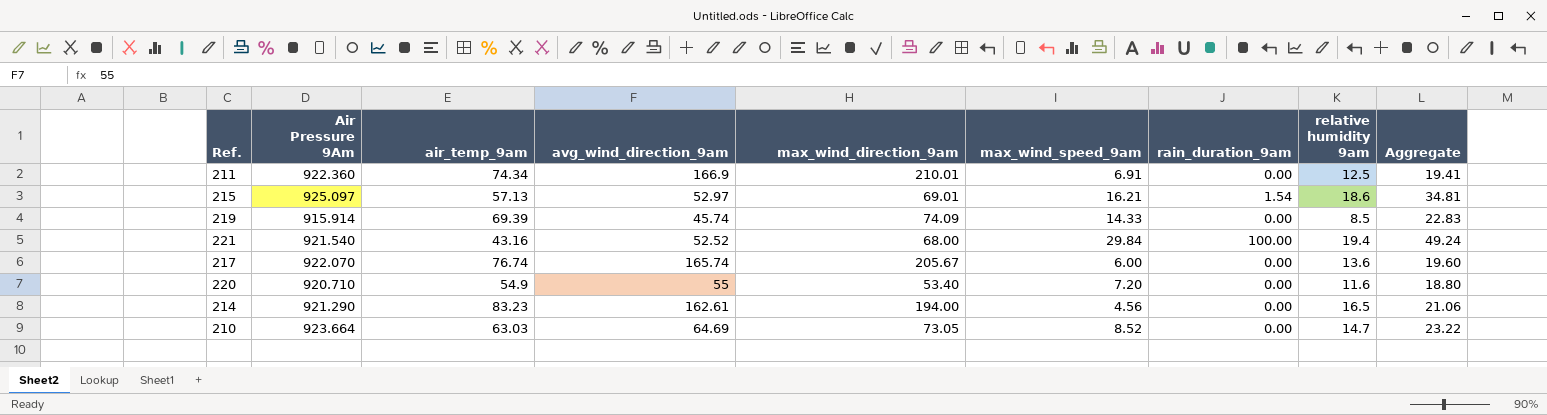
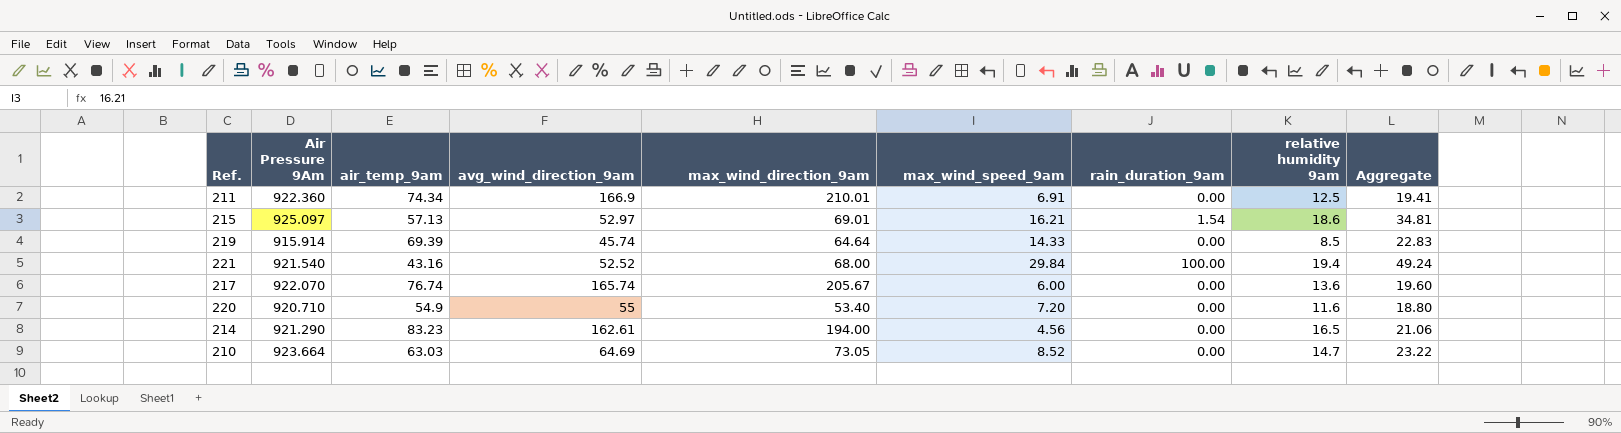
219 | max_wind_direction_9am: 74.09 -> 64.64

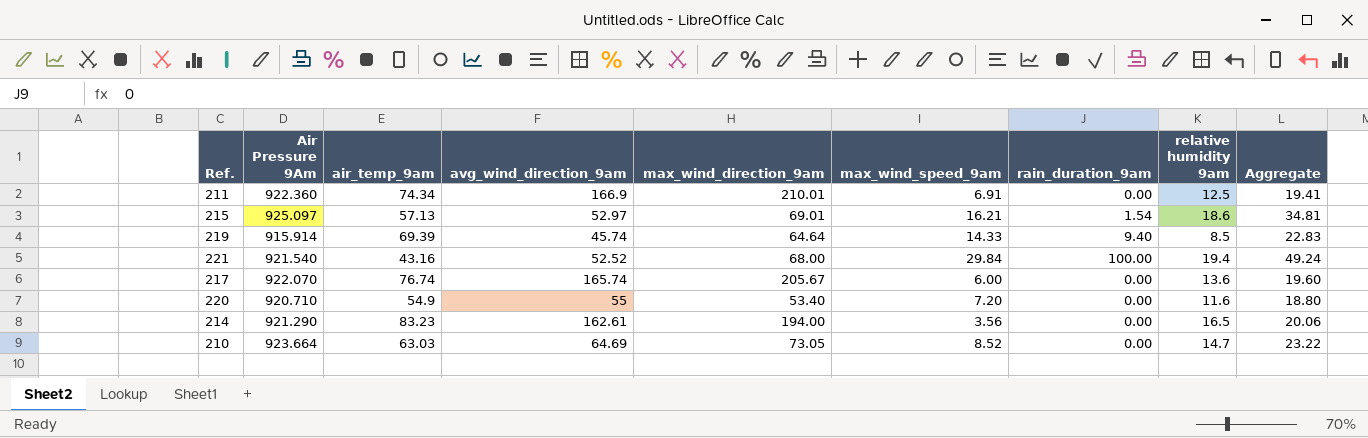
219 | rain_duration_9am: 0.00 -> 9.40
214 | max_wind_speed_9am: 4.56 -> 3.56
214 | Aggregate: 21.06 -> 20.06

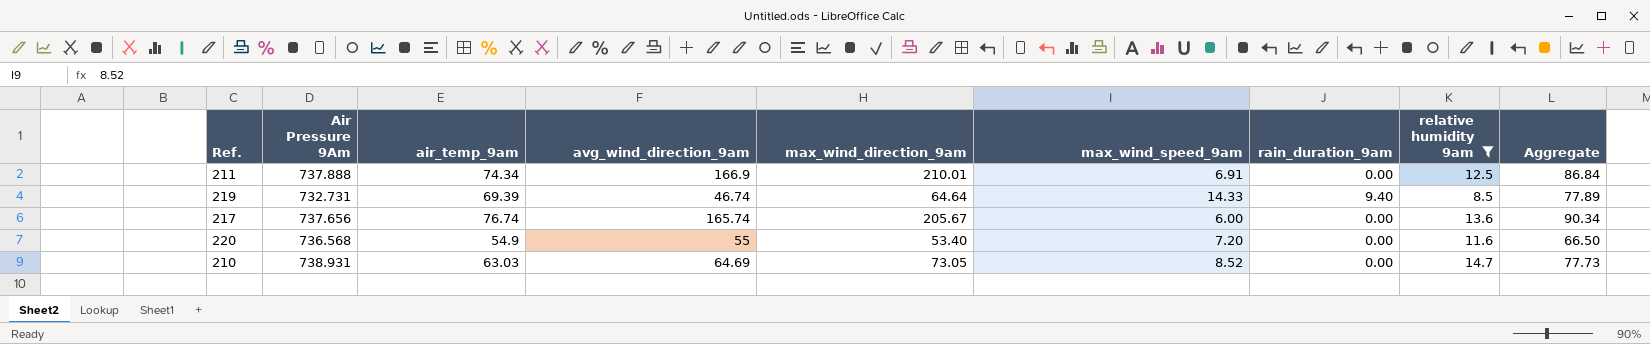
filter: none -> relative humidity 9am <= 14.7
column Aggregate | formula: [max_wind_speed_9am] + [relative humidity 9am] -> [air_temp_9am] + [relative humidity 9am]
211 | Air Pressure 9Am: 922.360 -> 737.888
219 | Air Pressure 9Am: 915.914 -> 732.731
219 | avg_wind_direction_9am: 45.74 -> 46.74
217 | Air Pressure 9Am: 922.070 -> 737.656
220 | Air Pressure 9Am: 920.710 -> 736.568
210 | Air Pressure 9Am: 923.664 -> 738.931

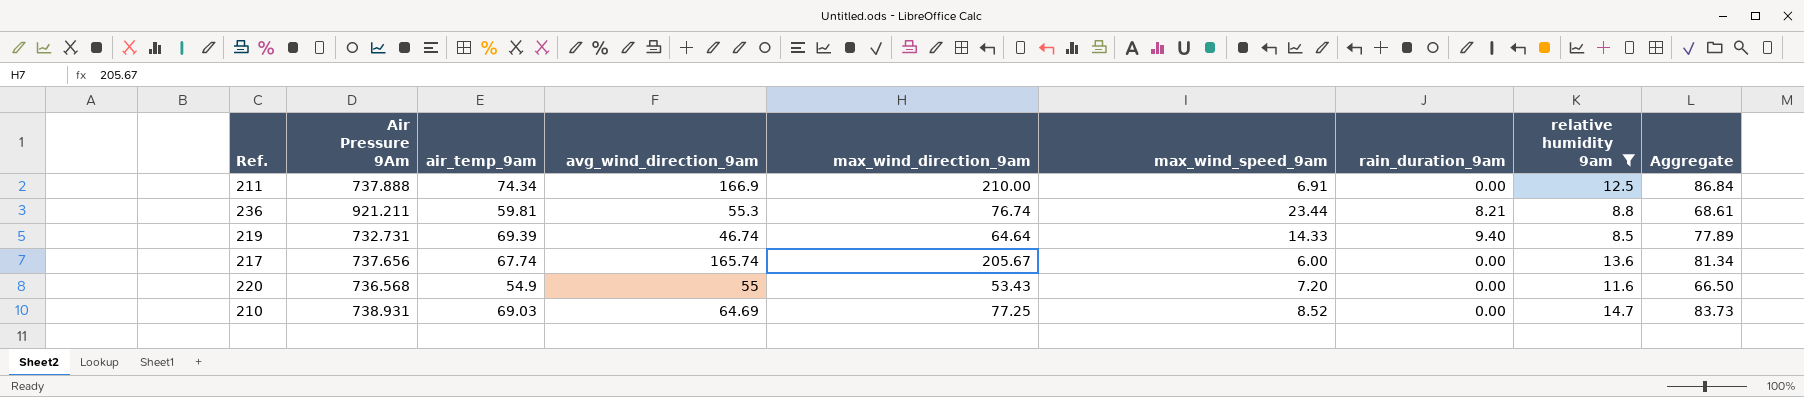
211 | max_wind_direction_9am: 210.01 -> 210.00
row 236: none -> 921.211 | 59.81 | 55.3 | 76.74 | 23.44 | 8.21 | 8.8 | 68.61
217 | air_temp_9am: 76.74 -> 67.74
217 | Aggregate: 90.34 -> 81.34
220 | max_wind_direction_9am: 53.40 -> 53.43
210 | air_temp_9am: 63.03 -> 69.03
210 | max_wind_direction_9am: 73.05 -> 77.25
210 | Aggregate: 77.73 -> 83.73

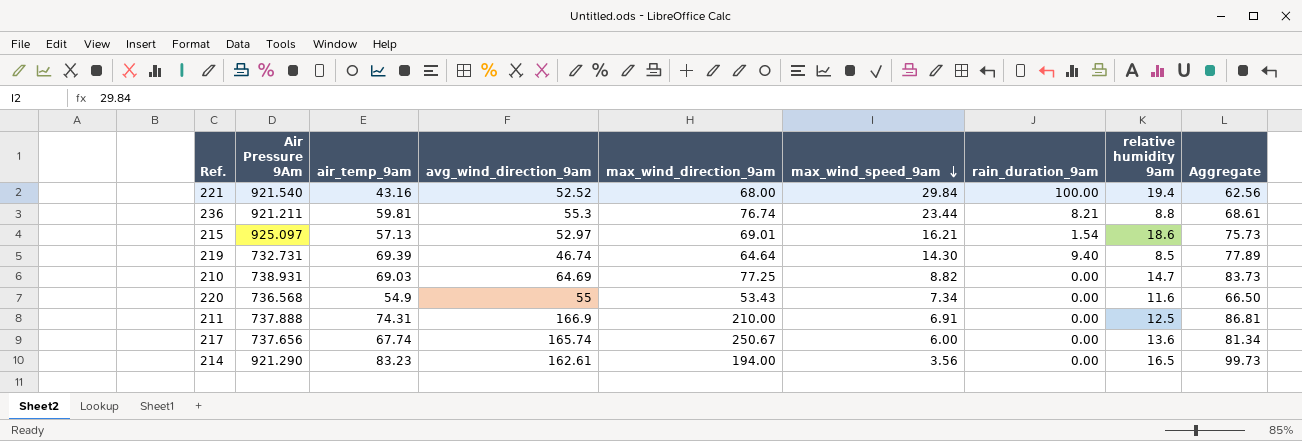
filter: relative humidity 9am <= 14.7 -> none
row order: none -> max_wind_speed_9am descending
219 | max_wind_speed_9am: 14.33 -> 14.30
210 | max_wind_speed_9am: 8.52 -> 8.82
220 | max_wind_speed_9am: 7.20 -> 7.34
211 | air_temp_9am: 74.34 -> 74.31
211 | Aggregate: 86.84 -> 86.81
217 | max_wind_direction_9am: 205.67 -> 250.67

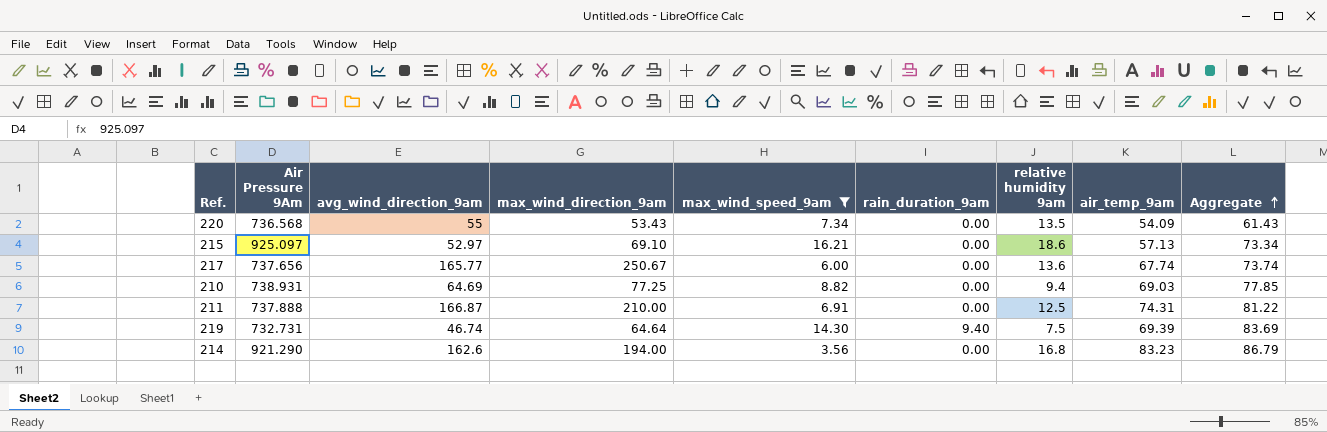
filter: none -> max_wind_speed_9am <= 16.21
row order: max_wind_speed_9am descending -> Aggregate ascending
column air_temp_9am | position: 3 -> 8
column Aggregate | formula: [air_temp_9am] + [relative humidity 9am] -> [max_wind_speed_9am] + [air_temp_9am]
220 | relative humidity 9am: 11.6 -> 13.5
220 | air_temp_9am: 54.9 -> 54.09
215 | max_wind_direction_9am: 69.01 -> 69.10
215 | rain_duration_9am: 1.54 -> 0.00
217 | avg_wind_direction_9am: 165.74 -> 165.77
210 | relative humidity 9am: 14.7 -> 9.4
211 | avg_wind_direction_9am: 166.9 -> 166.87
219 | relative humidity 9am: 8.5 -> 7.5
214 | avg_wind_direction_9am: 162.61 -> 162.6
214 | relative humidity 9am: 16.5 -> 16.8

